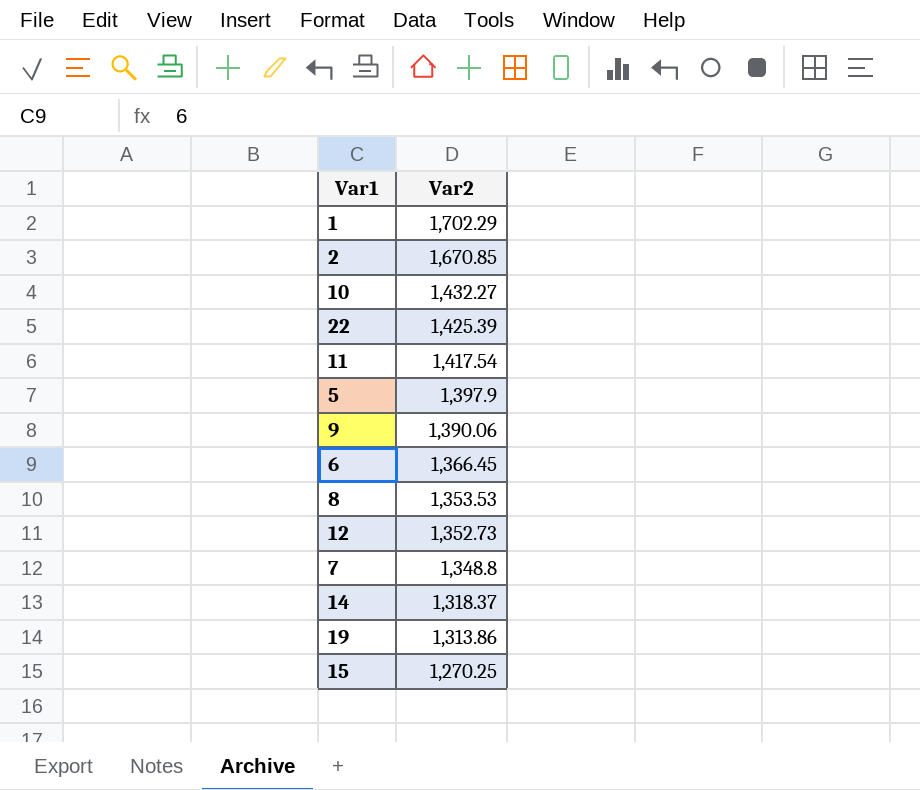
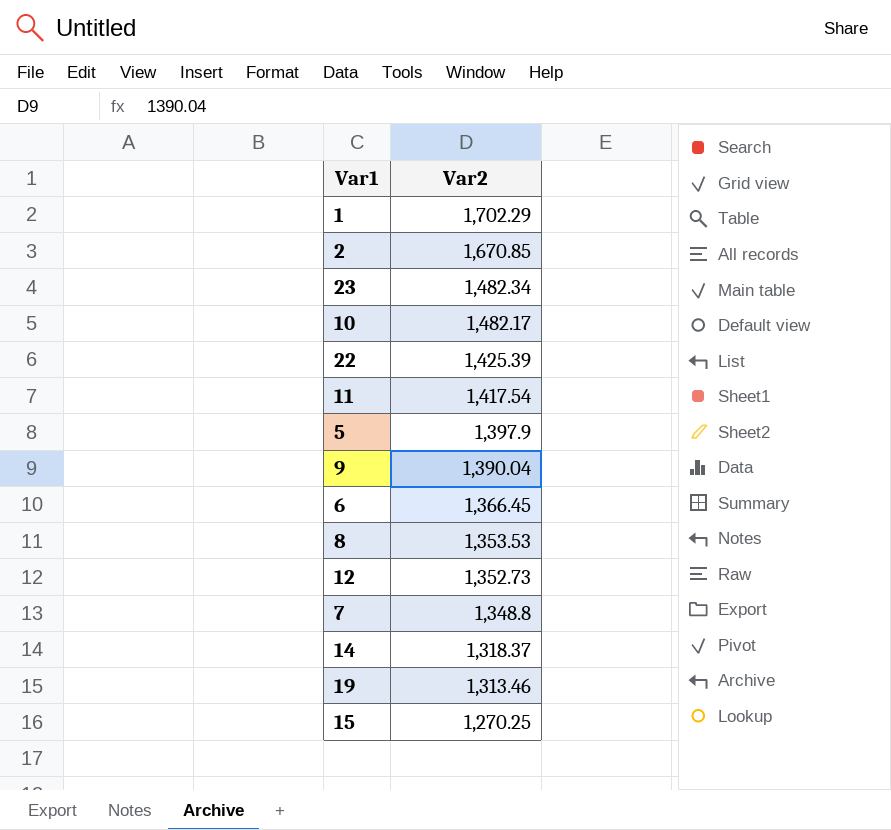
row 23: none -> 1,482.34
10 | Var2: 1,432.27 -> 1,482.17
9 | Var2: 1,390.06 -> 1,390.04
19 | Var2: 1,313.86 -> 1,313.46

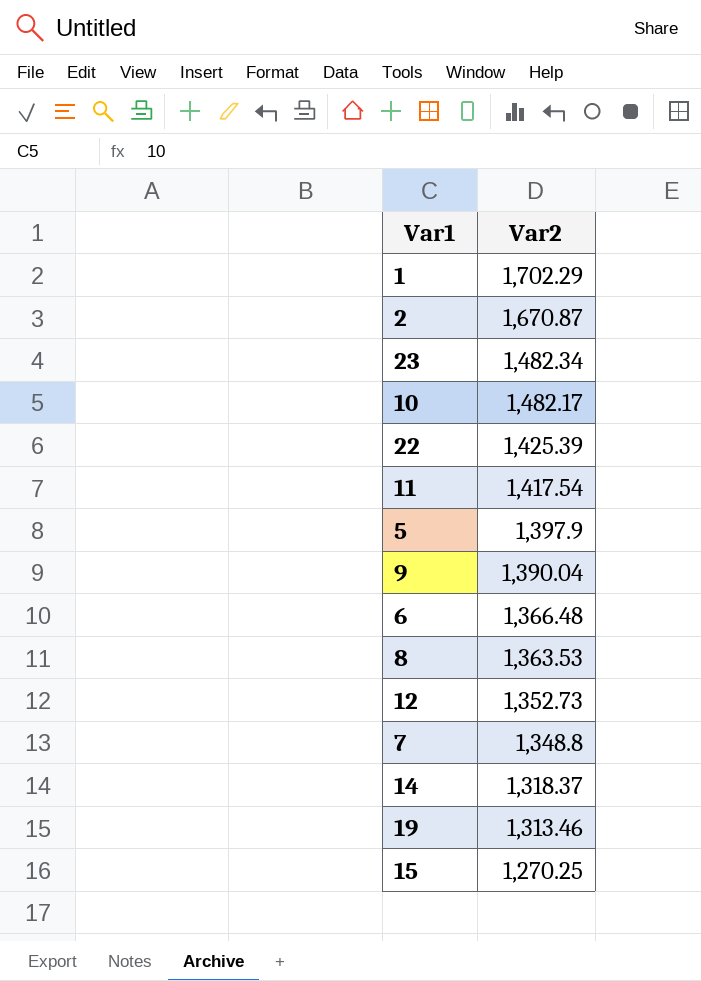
2 | Var2: 1,670.85 -> 1,670.87
6 | Var2: 1,366.45 -> 1,366.48
8 | Var2: 1,353.53 -> 1,363.53

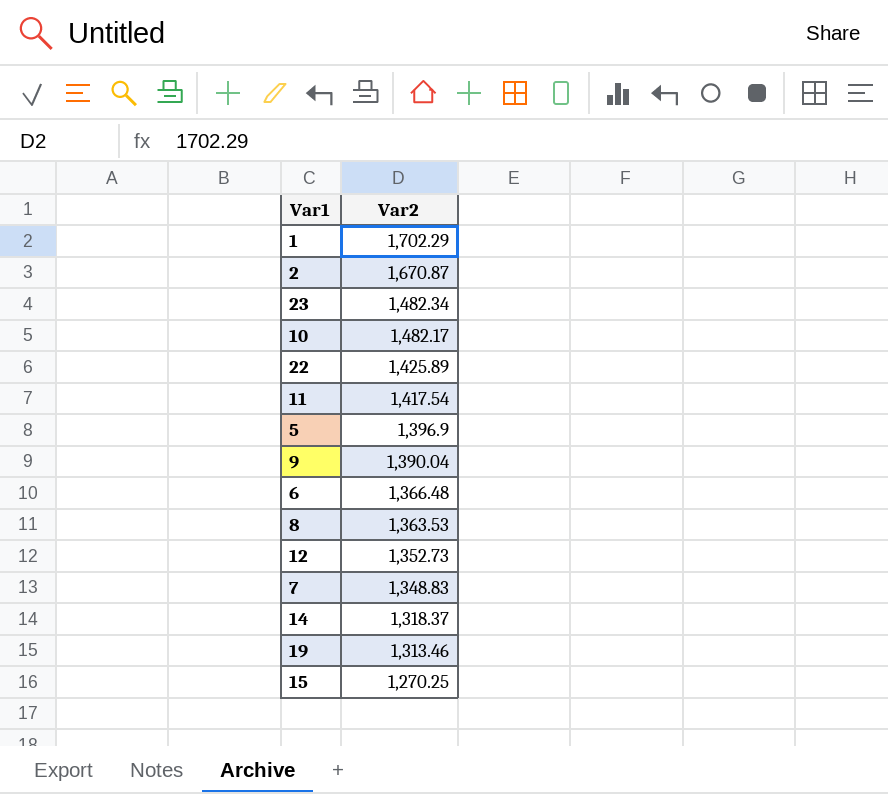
22 | Var2: 1,425.39 -> 1,425.89
5 | Var2: 1,397.9 -> 1,396.9
7 | Var2: 1,348.8 -> 1,348.83

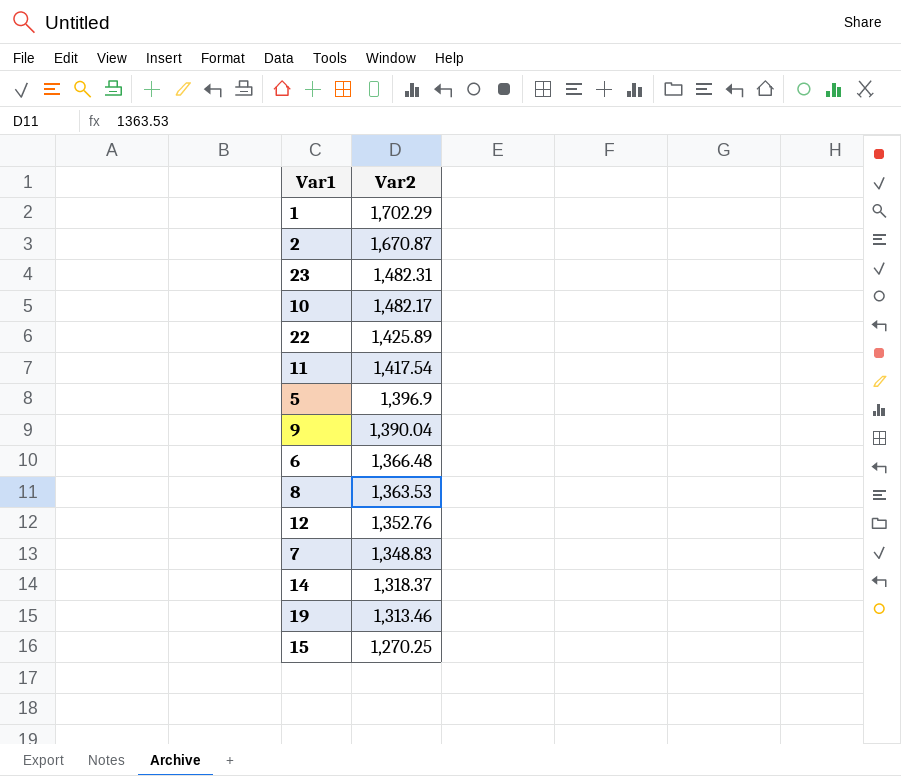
23 | Var2: 1,482.34 -> 1,482.31
12 | Var2: 1,352.73 -> 1,352.76

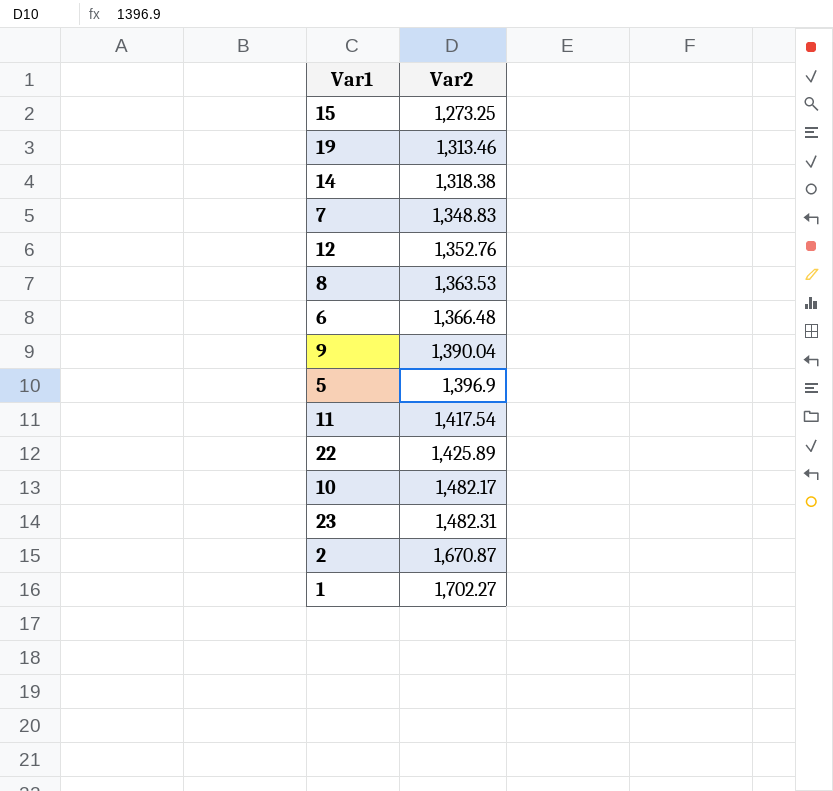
row order: Var2 descending -> Var2 ascending
15 | Var2: 1,270.25 -> 1,273.25
14 | Var2: 1,318.37 -> 1,318.38
1 | Var2: 1,702.29 -> 1,702.27

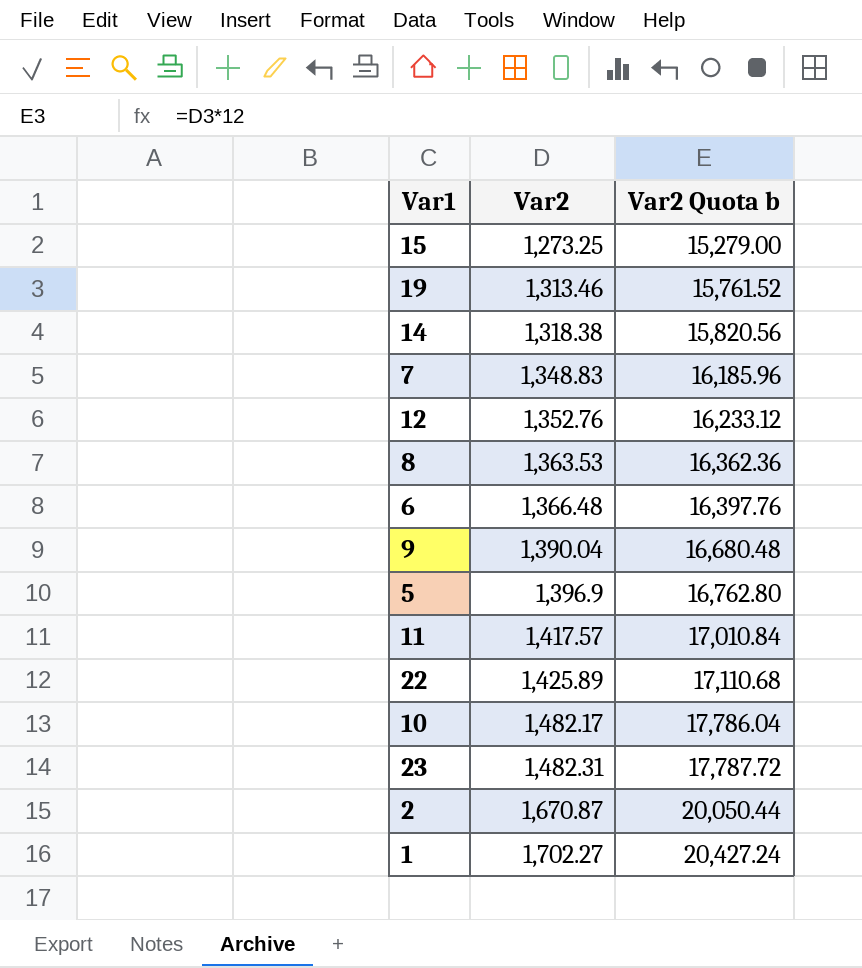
column Var2 Quota b | formula: none -> [Var2] * 12
11 | Var2: 1,417.54 -> 1,417.57

